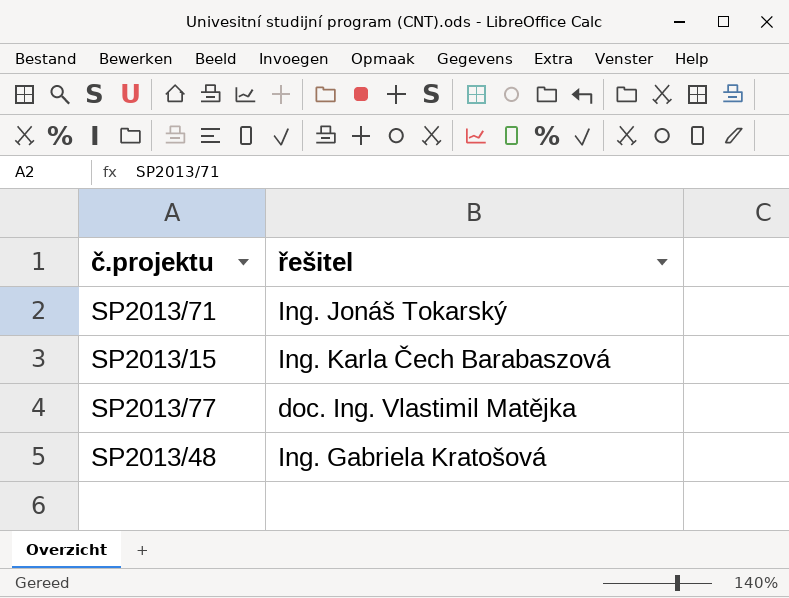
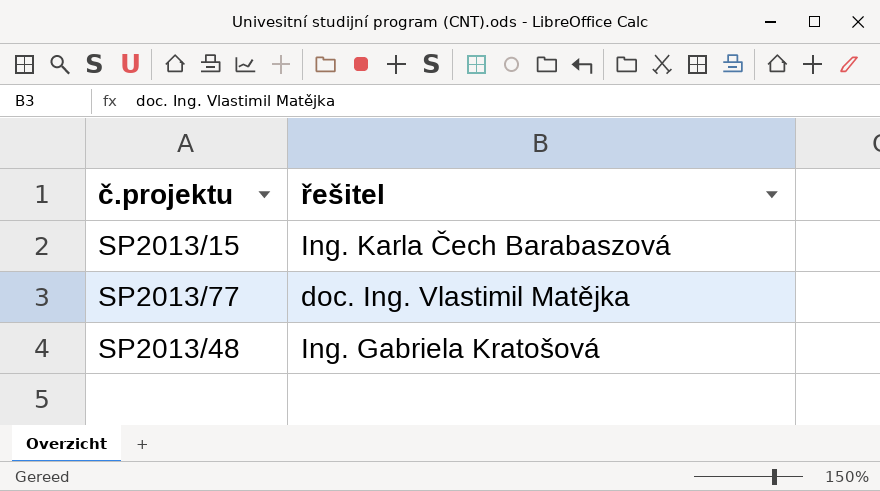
row SP2013/71: Ing. Jonáš Tokarský -> none

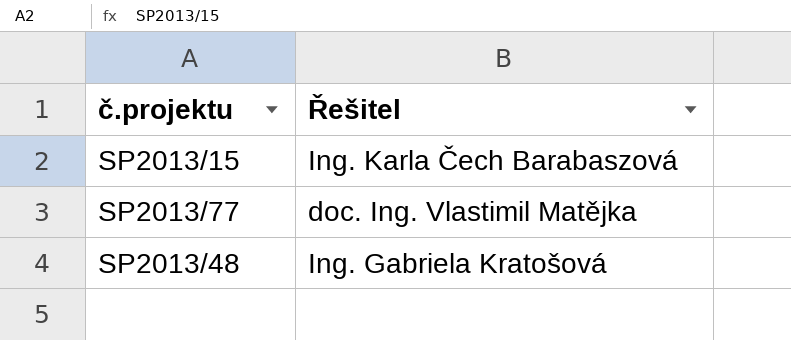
column name: řešitel -> Řešitel

